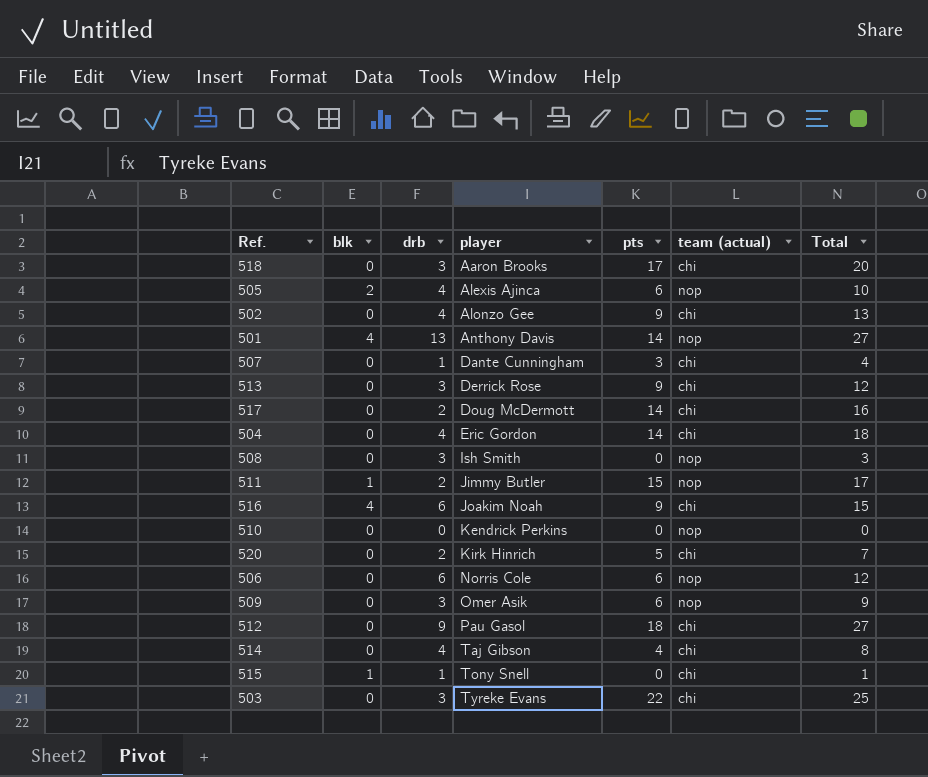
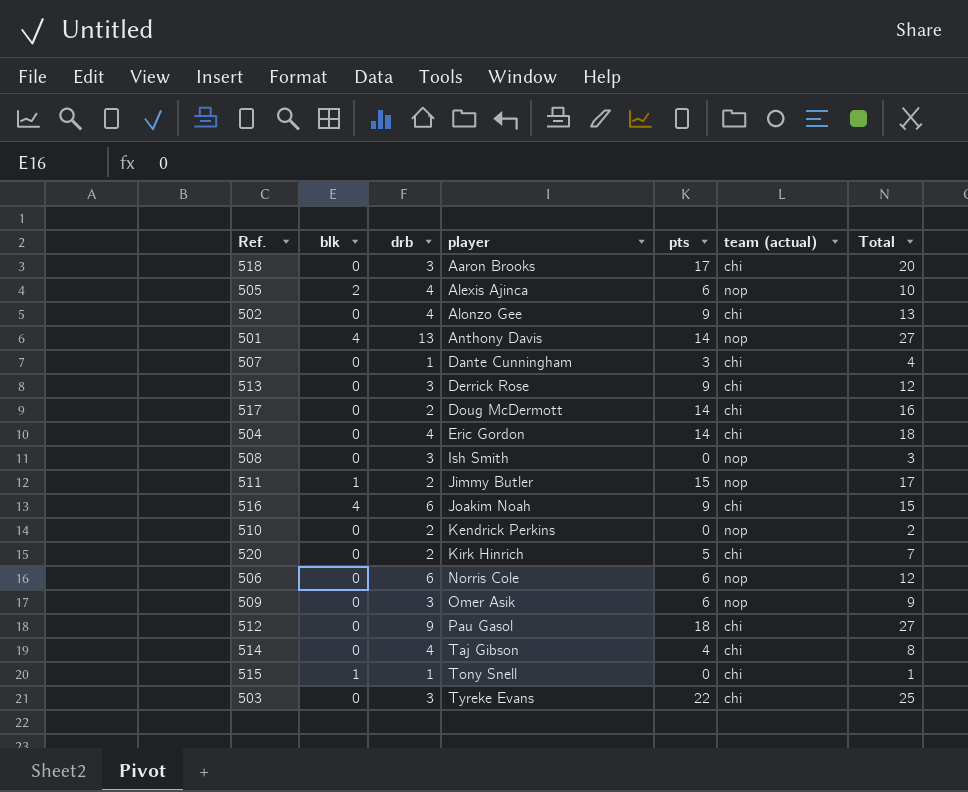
510 | drb: 0 -> 2
510 | Total: 0 -> 2

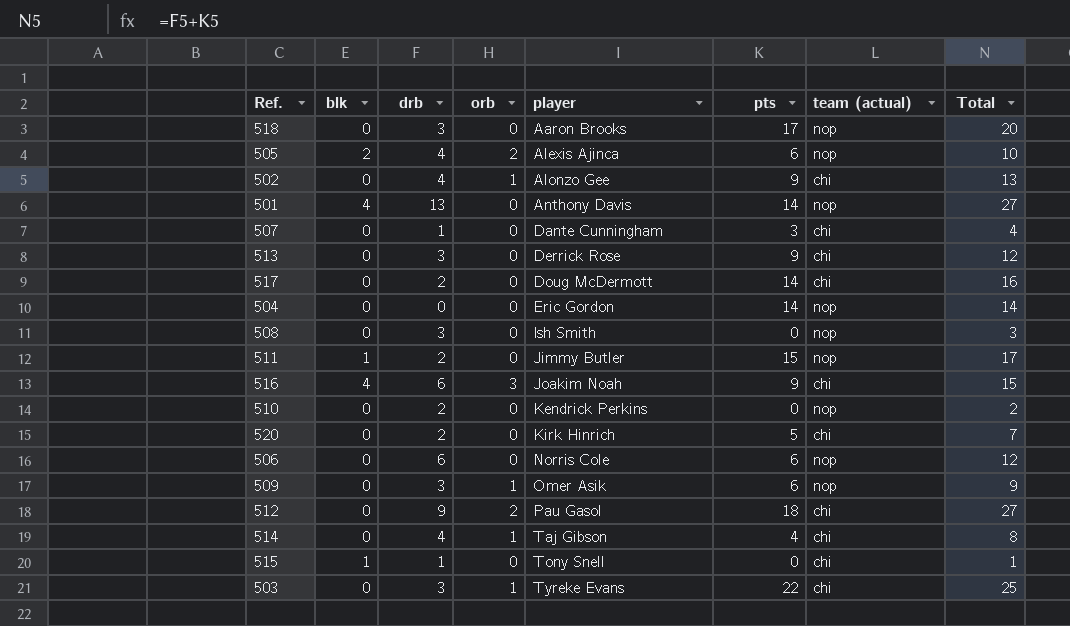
column orb | position: none -> 4
518 | team (actual): chi -> nop
504 | drb: 4 -> 0
504 | team (actual): chi -> nop
504 | Total: 18 -> 14

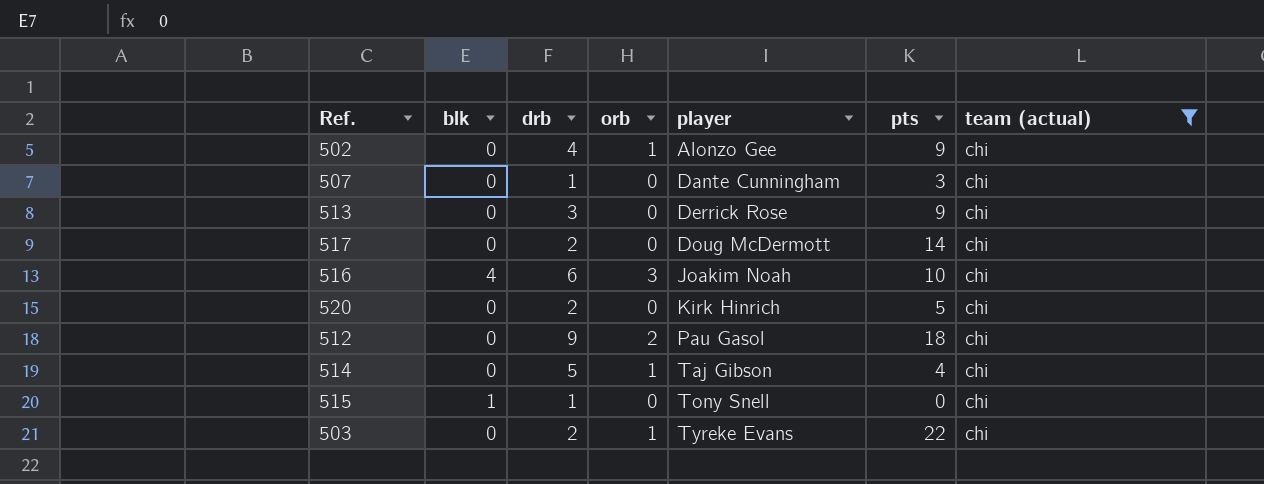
filter: none -> team (actual) = chi
column Total | formula: [drb] + [pts] -> none
516 | pts: 9 -> 10
514 | drb: 4 -> 5
503 | drb: 3 -> 2

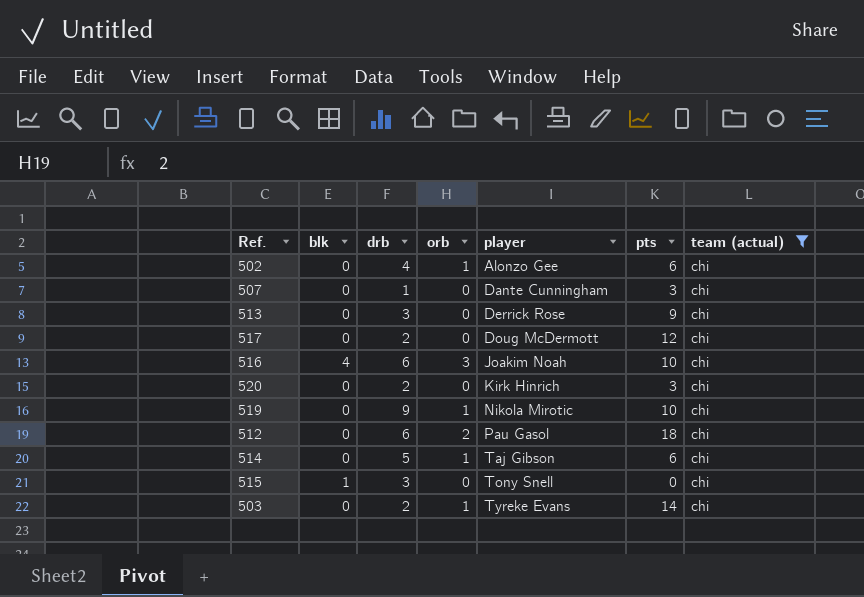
502 | pts: 9 -> 6
517 | pts: 14 -> 12
520 | pts: 5 -> 3
row 519: none -> 0 | 9 | 1 | Nikola Mirotic | 10 | chi
512 | drb: 9 -> 6
514 | pts: 4 -> 6
515 | drb: 1 -> 3
503 | pts: 22 -> 14

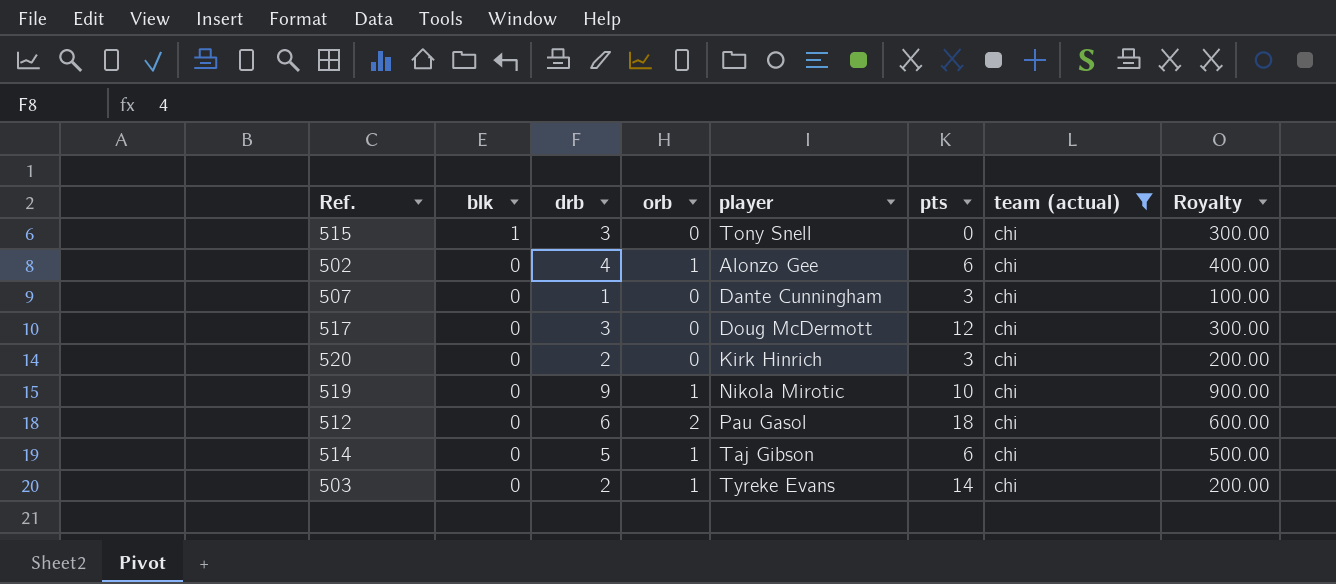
row order: player ascending -> blk descending
column Royalty | formula: none -> [drb] * 100
row 513: 0 | 3 | 0 | Derrick Rose | 9 | chi -> none
row 516: 4 | 6 | 3 | Joakim Noah | 10 | chi -> none
517 | drb: 2 -> 3

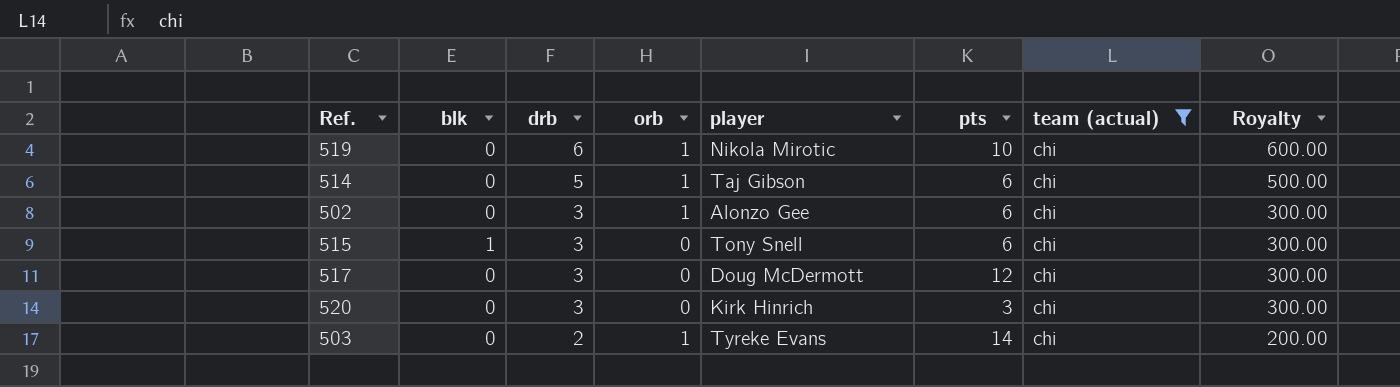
row order: blk descending -> drb descending
row 507: 0 | 1 | 0 | Dante Cunningham | 3 | chi | 100.00 -> none
row 512: 0 | 6 | 2 | Pau Gasol | 18 | chi | 600.00 -> none
519 | drb: 9 -> 6
519 | Royalty: 900.00 -> 600.00
502 | drb: 4 -> 3
502 | Royalty: 400.00 -> 300.00
515 | pts: 0 -> 6
520 | drb: 2 -> 3
520 | Royalty: 200.00 -> 300.00

